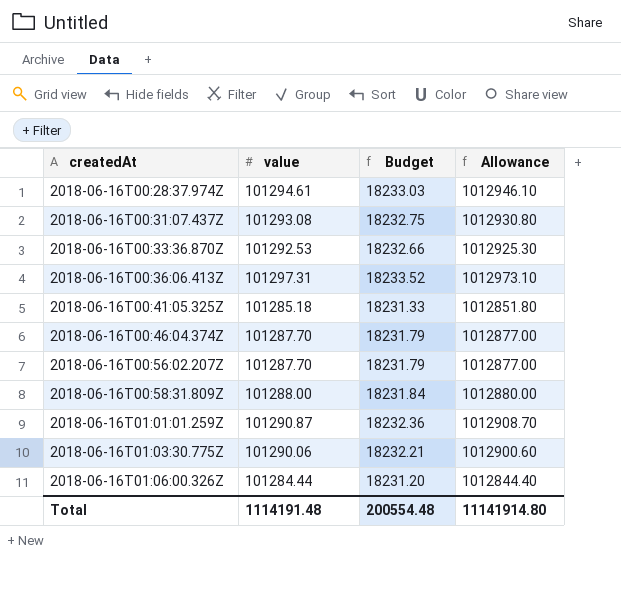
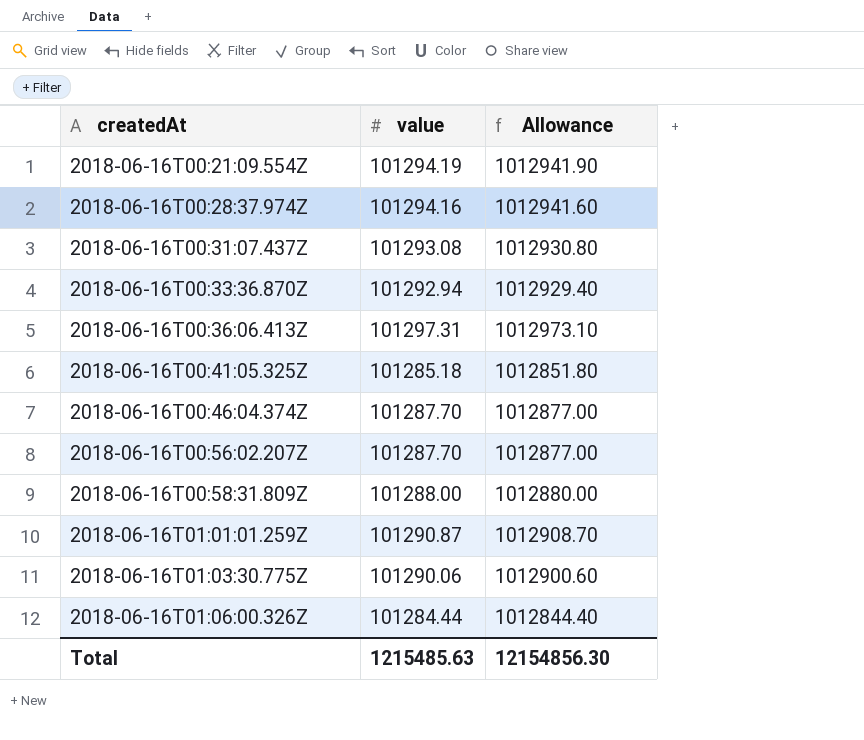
column Budget | formula: [value] * 0.18 -> none
row 2018-06-16T00:21:09.554Z: none -> 101294.19 | 1012941.90
2018-06-16T00:28:37.974Z | value: 101294.61 -> 101294.16
2018-06-16T00:28:37.974Z | Allowance: 1012946.10 -> 1012941.60
2018-06-16T00:33:36.870Z | value: 101292.53 -> 101292.94
2018-06-16T00:33:36.870Z | Allowance: 1012925.30 -> 1012929.40
Total | value: 1114191.48 -> 1215485.63
Total | Allowance: 11141914.80 -> 12154856.30

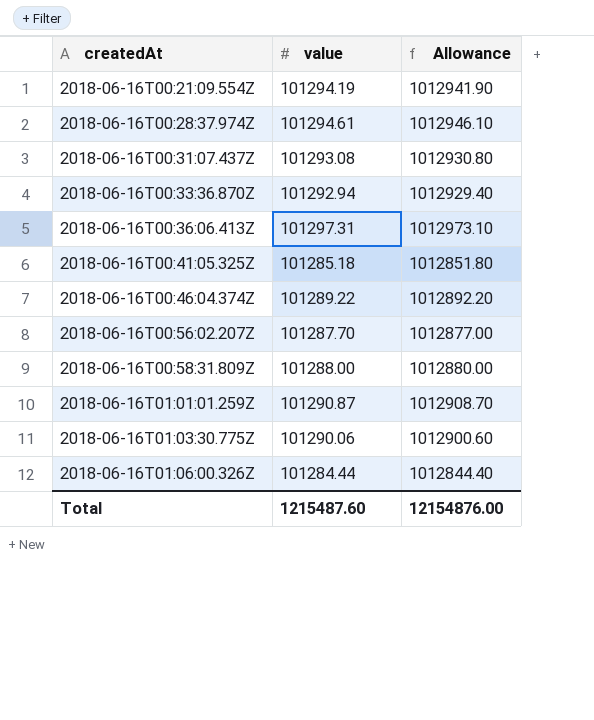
2018-06-16T00:28:37.974Z | value: 101294.16 -> 101294.61
2018-06-16T00:28:37.974Z | Allowance: 1012941.60 -> 1012946.10
2018-06-16T00:46:04.374Z | value: 101287.70 -> 101289.22
2018-06-16T00:46:04.374Z | Allowance: 1012877.00 -> 1012892.20
Total | value: 1215485.63 -> 1215487.60
Total | Allowance: 12154856.30 -> 12154876.00

